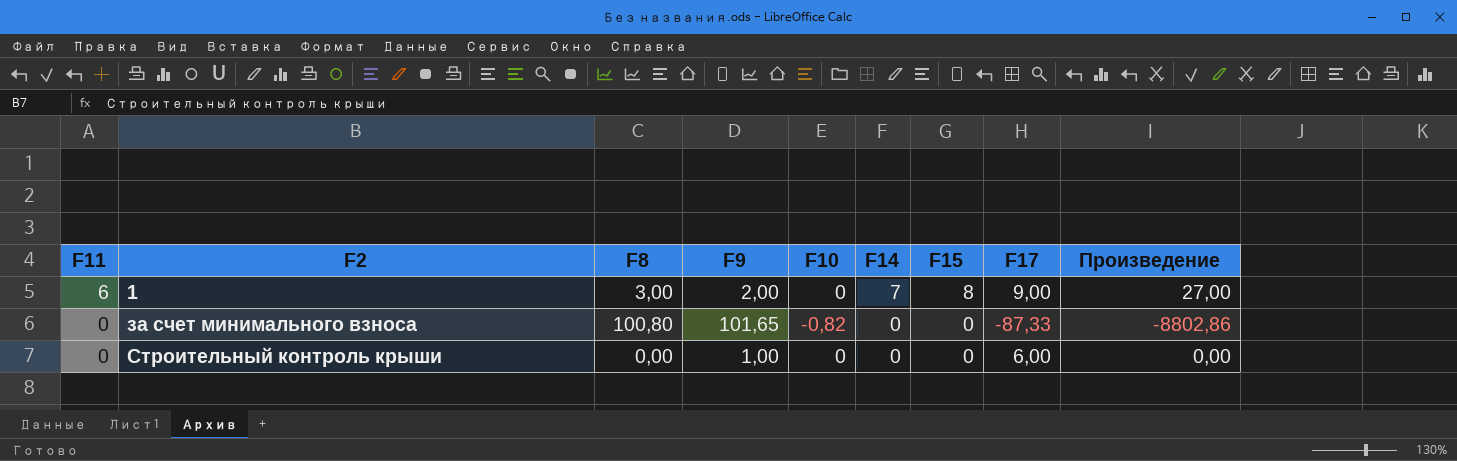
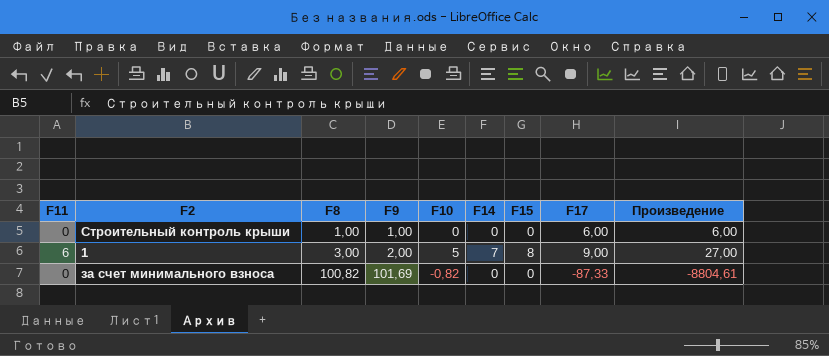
row order: F11 descending -> F8 ascending
Строительный контроль крыши | F8: 0,00 -> 1,00
Строительный контроль крыши | Произведение: 0,00 -> 6,00
1 | F10: 0 -> 5
за счет минимального взноса | F8: 100,80 -> 100,82
за счет минимального взноса | F9: 101,65 -> 101,69
за счет минимального взноса | Произведение: -8802,86 -> -8804,61

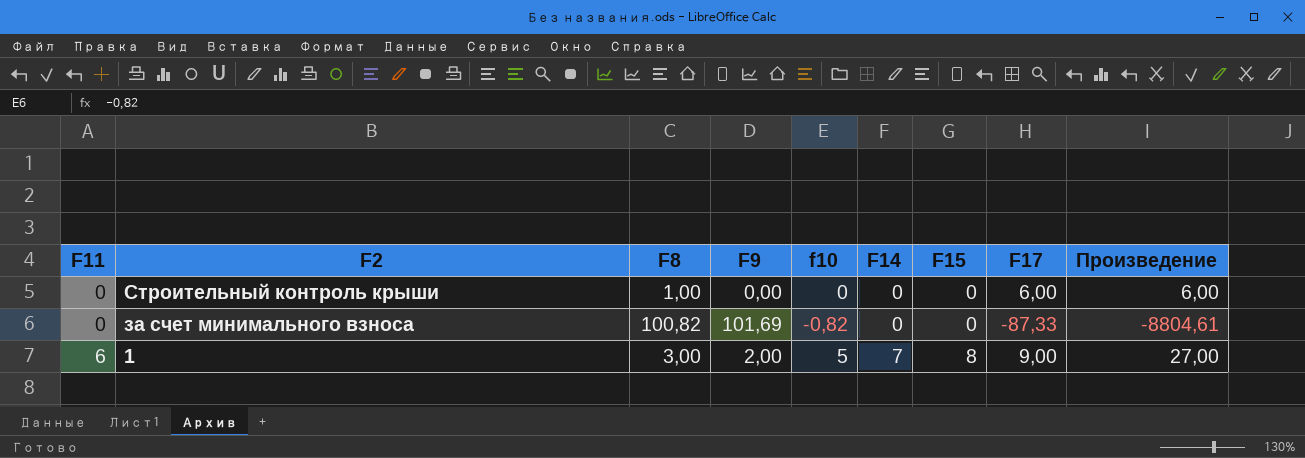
row order: F8 ascending -> F11 ascending
column name: F10 -> f10
Строительный контроль крыши | F9: 1,00 -> 0,00

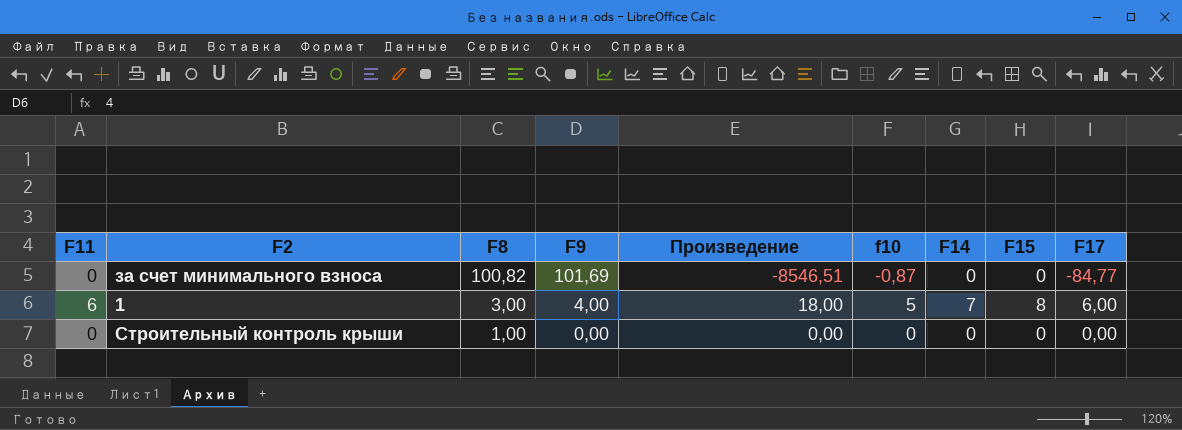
row order: F11 ascending -> F8 descending
column Произведение | position: 9 -> 5
за счет минимального взноса | Произведение: -8804,61 -> -8546,51
за счет минимального взноса | f10: -0,82 -> -0,87
за счет минимального взноса | F17: -87,33 -> -84,77
1 | F9: 2,00 -> 4,00
1 | Произведение: 27,00 -> 18,00
1 | F17: 9,00 -> 6,00
Строительный контроль крыши | Произведение: 6,00 -> 0,00
Строительный контроль крыши | F17: 6,00 -> 0,00

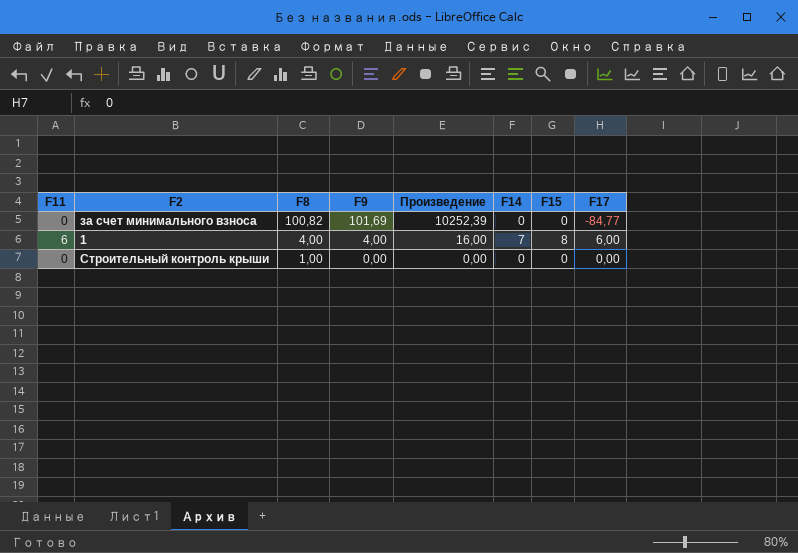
column f10 | position: 6 -> none
column Произведение | formula: [F8] * [F17] -> [F8] * [F9]
1 | F8: 3,00 -> 4,00

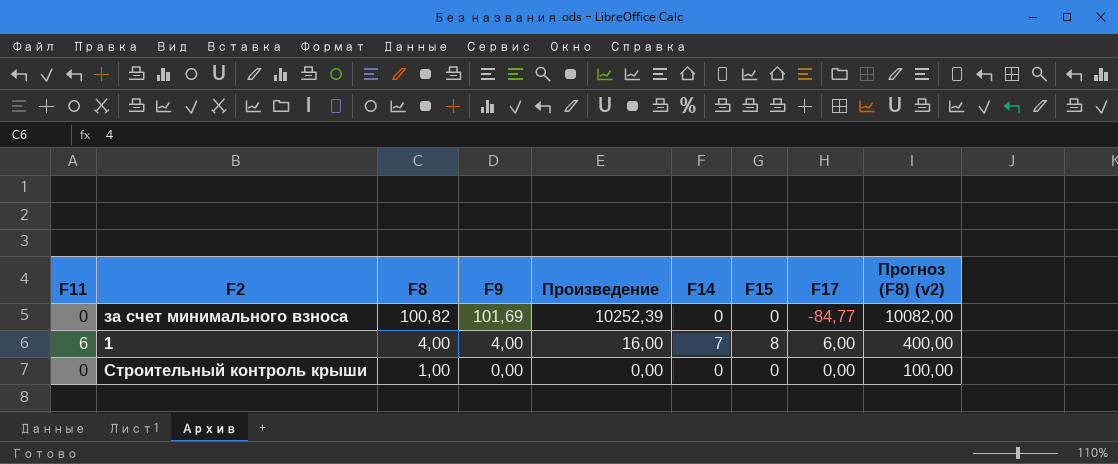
column Прогноз (F8) (v2) | formula: none -> [F8] * 100

